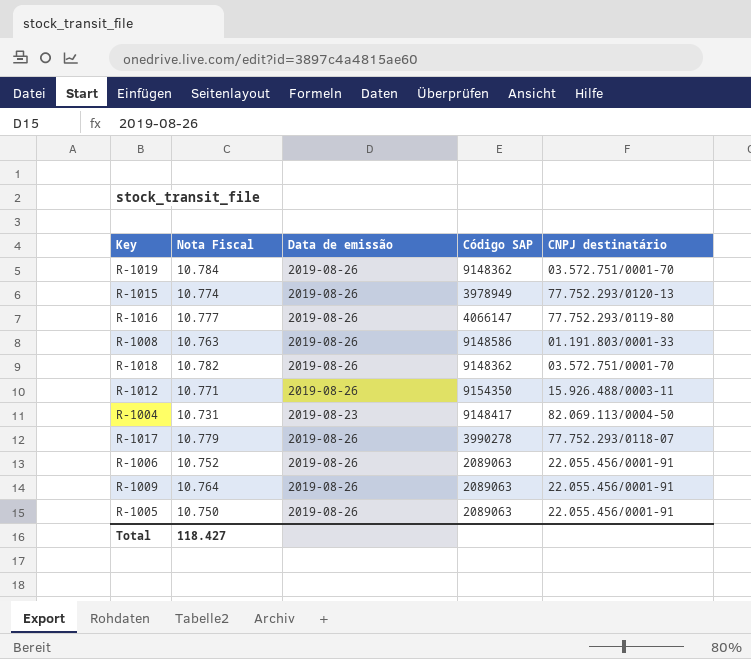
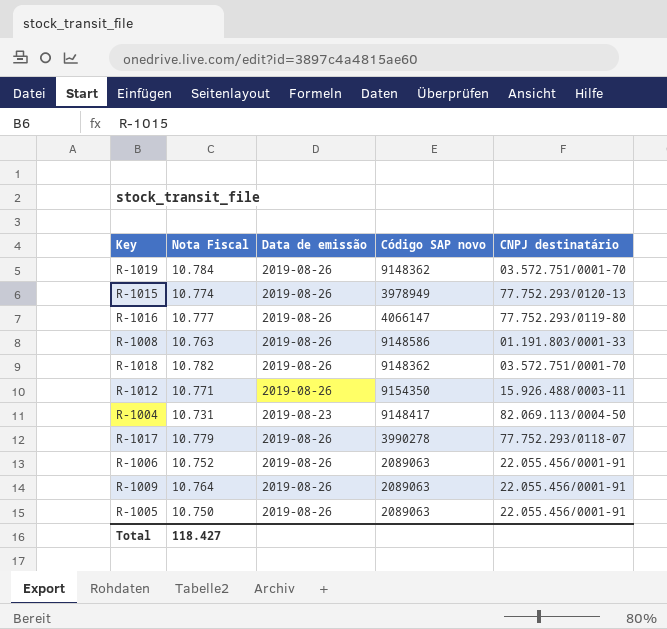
column name: Código SAP -> Código SAP novo

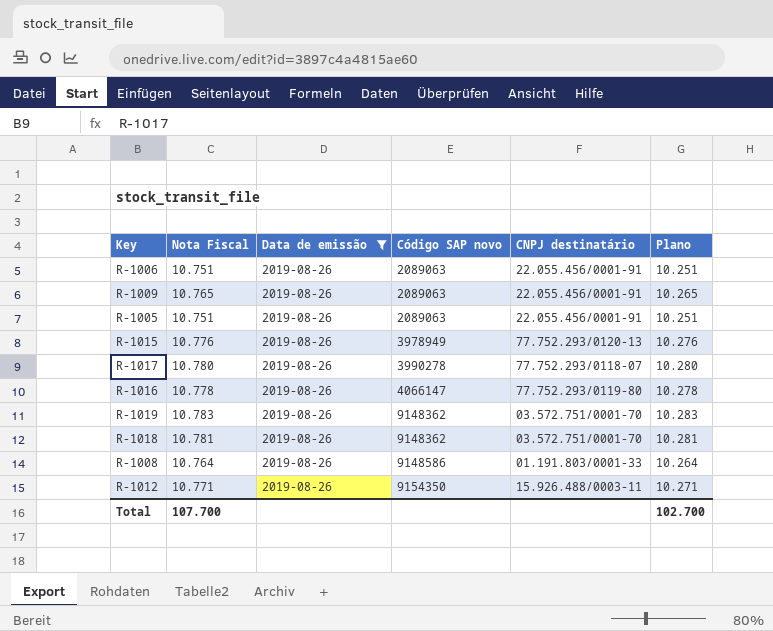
filter: none -> Data de emissão = 2019-08-26
row order: none -> Código SAP novo ascending
column Plano | formula: none -> [Nota Fiscal] - 500
R-1006 | Nota Fiscal: 10.752 -> 10.751
R-1009 | Nota Fiscal: 10.764 -> 10.765
R-1005 | Nota Fiscal: 10.750 -> 10.751
R-1015 | Nota Fiscal: 10.774 -> 10.776
R-1017 | Nota Fiscal: 10.779 -> 10.780
R-1016 | Nota Fiscal: 10.777 -> 10.778
R-1019 | Nota Fiscal: 10.784 -> 10.783
R-1018 | Nota Fiscal: 10.782 -> 10.781
R-1008 | Nota Fiscal: 10.763 -> 10.764
Total | Nota Fiscal: 118.427 -> 107.700

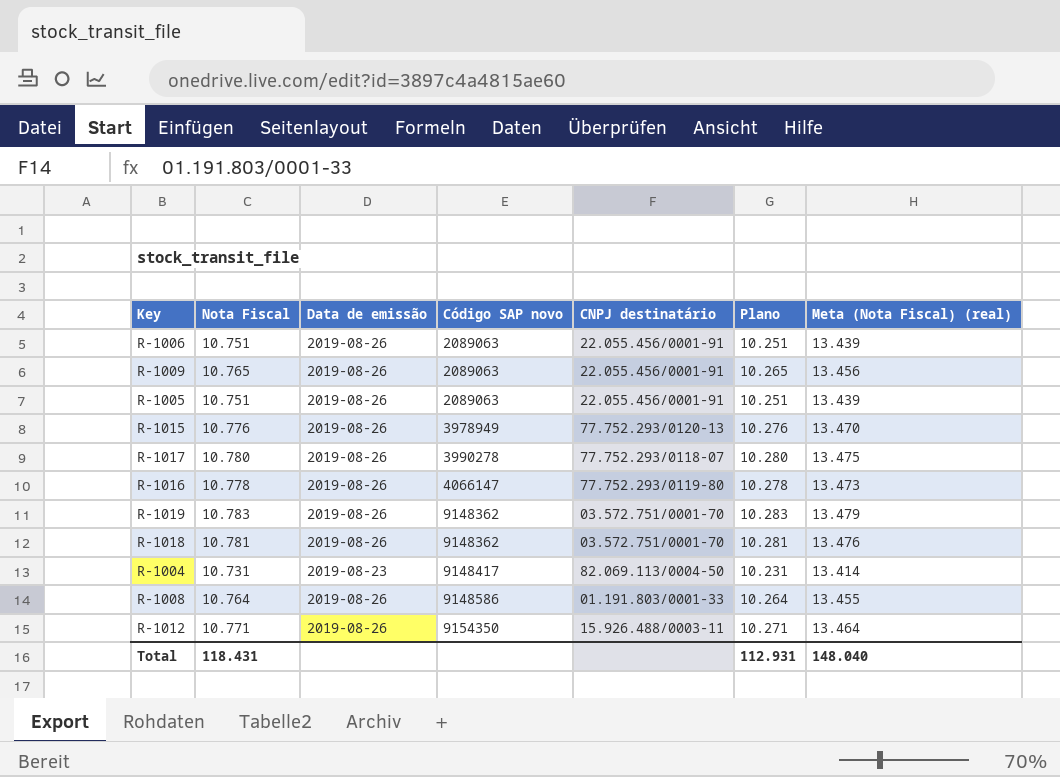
filter: Data de emissão = 2019-08-26 -> none
column Meta (Nota Fiscal) (real) | formula: none -> [Nota Fiscal] * 1,25
Total | Nota Fiscal: 107.700 -> 118.431
Total | Plano: 102.700 -> 112.931

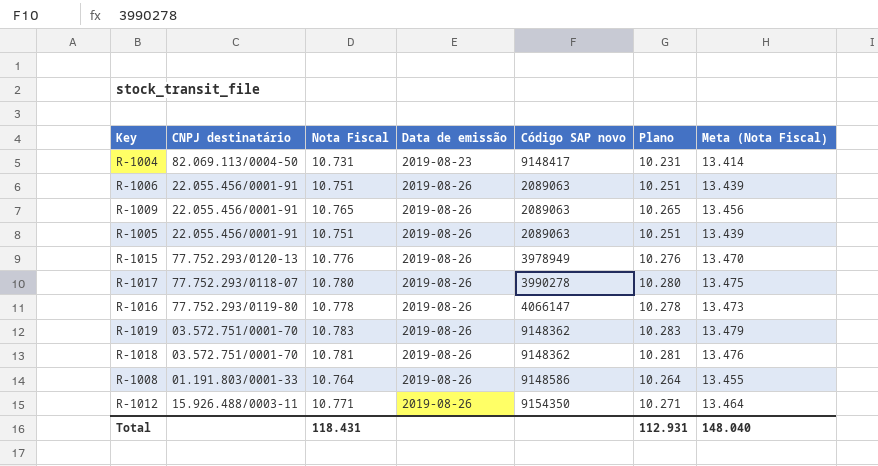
row order: Código SAP novo ascending -> Data de emissão ascending
column CNPJ destinatário | position: 5 -> 2
column name: Meta (Nota Fiscal) (real) -> Meta (Nota Fiscal)

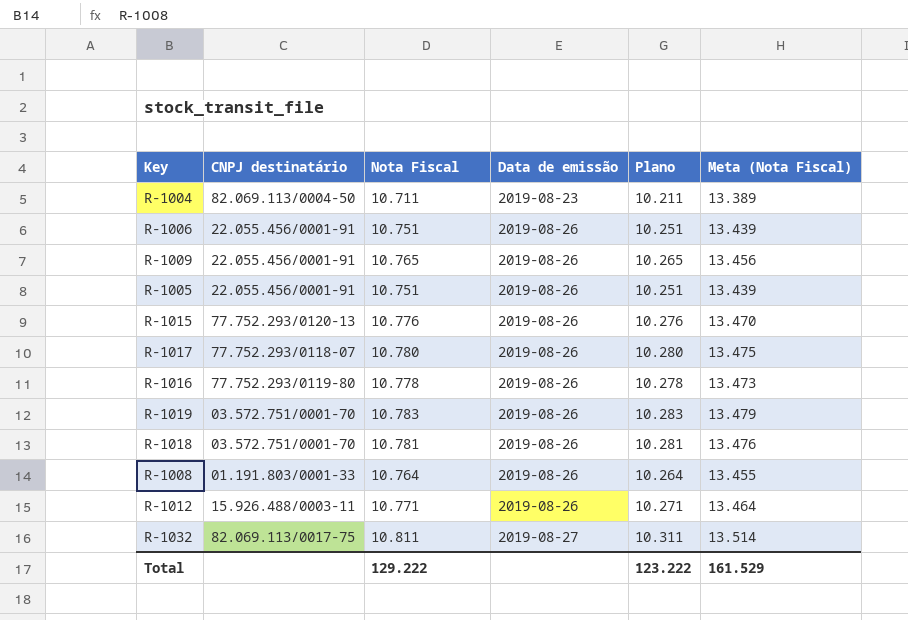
column Código SAP novo | position: 5 -> none
R-1004 | Nota Fiscal: 10.731 -> 10.711
R-1004 | Plano: 10.231 -> 10.211
R-1004 | Meta (Nota Fiscal): 13.414 -> 13.389
row R-1032: none -> 82.069.113/0017-75 | 10.811 | 2019-08-27 | 10.311 | 13.514
Total | Nota Fiscal: 118.431 -> 129.222
Total | Plano: 112.931 -> 123.222
Total | Meta (Nota Fiscal): 148.040 -> 161.529

